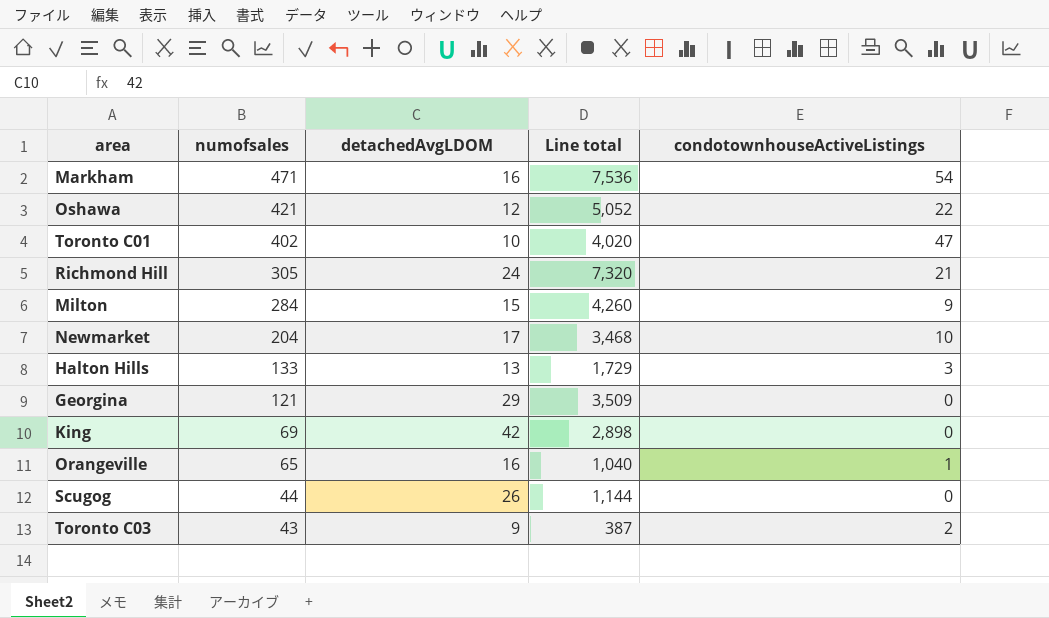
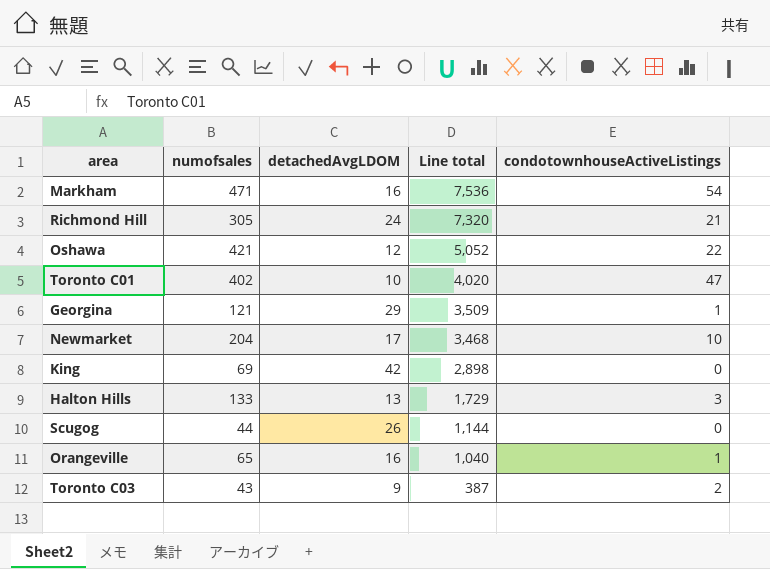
row order: numofsales descending -> Line total descending
row Milton: 284 | 15 | 4,260 | 9 -> none
Georgina | condotownhouseActiveListings: 0 -> 1

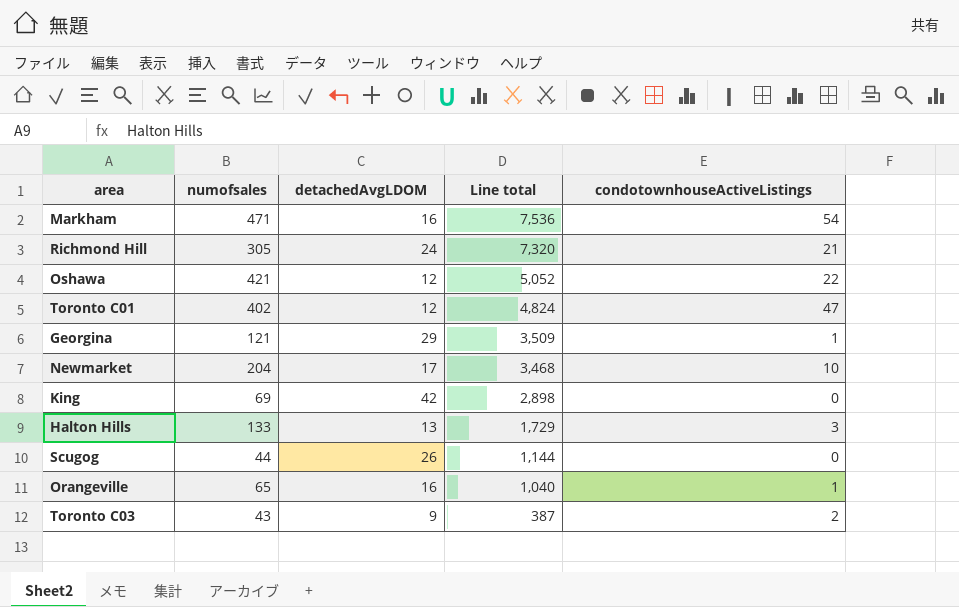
Toronto C01 | detachedAvgLDOM: 10 -> 12
Toronto C01 | Line total: 4,020 -> 4,824

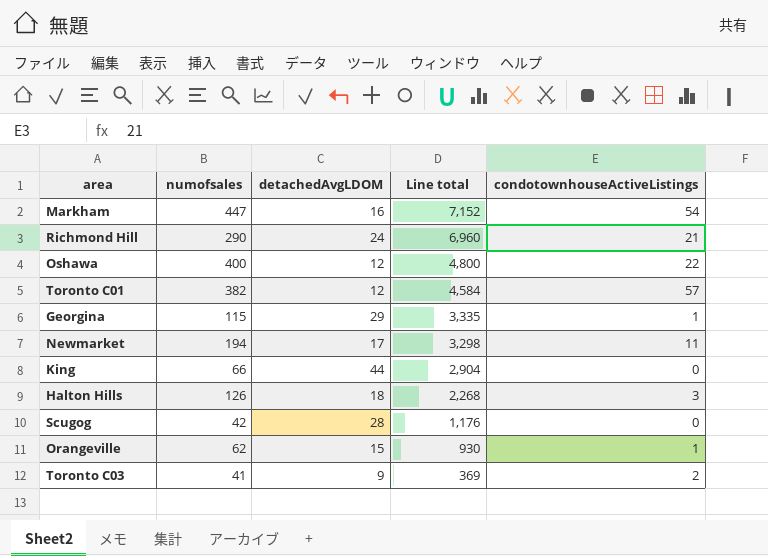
Markham | numofsales: 471 -> 447
Markham | Line total: 7,536 -> 7,152
Richmond Hill | numofsales: 305 -> 290
Richmond Hill | Line total: 7,320 -> 6,960
Oshawa | numofsales: 421 -> 400
Oshawa | Line total: 5,052 -> 4,800
Toronto C01 | numofsales: 402 -> 382
Toronto C01 | Line total: 4,824 -> 4,584
Toronto C01 | condotownhouseActiveListings: 47 -> 57
Georgina | numofsales: 121 -> 115
Georgina | Line total: 3,509 -> 3,335
Newmarket | numofsales: 204 -> 194
Newmarket | Line total: 3,468 -> 3,298
Newmarket | condotownhouseActiveListings: 10 -> 11
King | numofsales: 69 -> 66
King | detachedAvgLDOM: 42 -> 44
King | Line total: 2,898 -> 2,904
Halton Hills | numofsales: 133 -> 126
Halton Hills | detachedAvgLDOM: 13 -> 18
Halton Hills | Line total: 1,729 -> 2,268
Scugog | numofsales: 44 -> 42
Scugog | detachedAvgLDOM: 26 -> 28
Scugog | Line total: 1,144 -> 1,176
Orangeville | numofsales: 65 -> 62
Orangeville | detachedAvgLDOM: 16 -> 15
Orangeville | Line total: 1,040 -> 930
Toronto C03 | numofsales: 43 -> 41
Toronto C03 | Line total: 387 -> 369

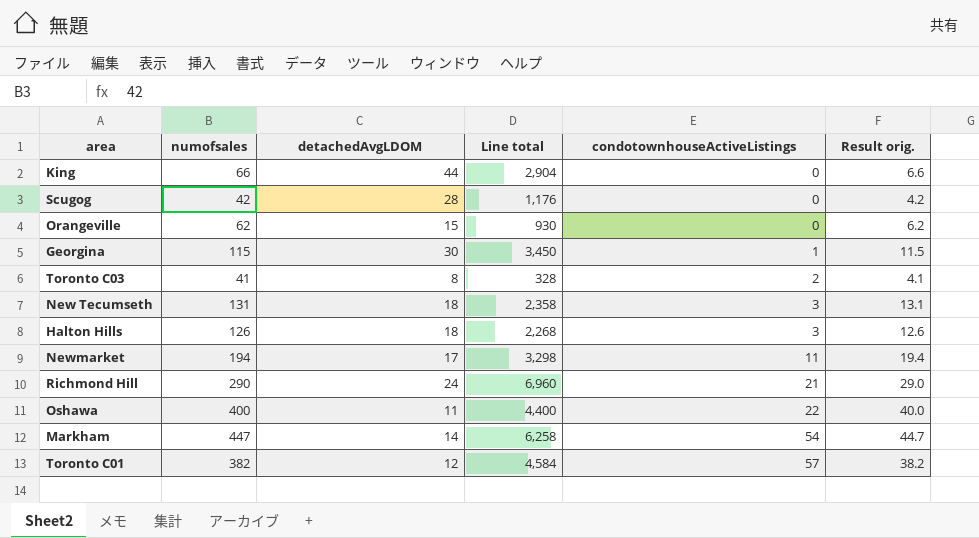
row order: Line total descending -> condotownhouseActiveListings ascending
column Result orig. | formula: none -> [numofsales] * 0.1
Orangeville | condotownhouseActiveListings: 1 -> 0
Georgina | detachedAvgLDOM: 29 -> 30
Georgina | Line total: 3,335 -> 3,450
Toronto C03 | detachedAvgLDOM: 9 -> 8
Toronto C03 | Line total: 369 -> 328
row New Tecumseth: none -> 131 | 18 | 2,358 | 3 | 13.1
Oshawa | detachedAvgLDOM: 12 -> 11
Oshawa | Line total: 4,800 -> 4,400
Markham | detachedAvgLDOM: 16 -> 14
Markham | Line total: 7,152 -> 6,258

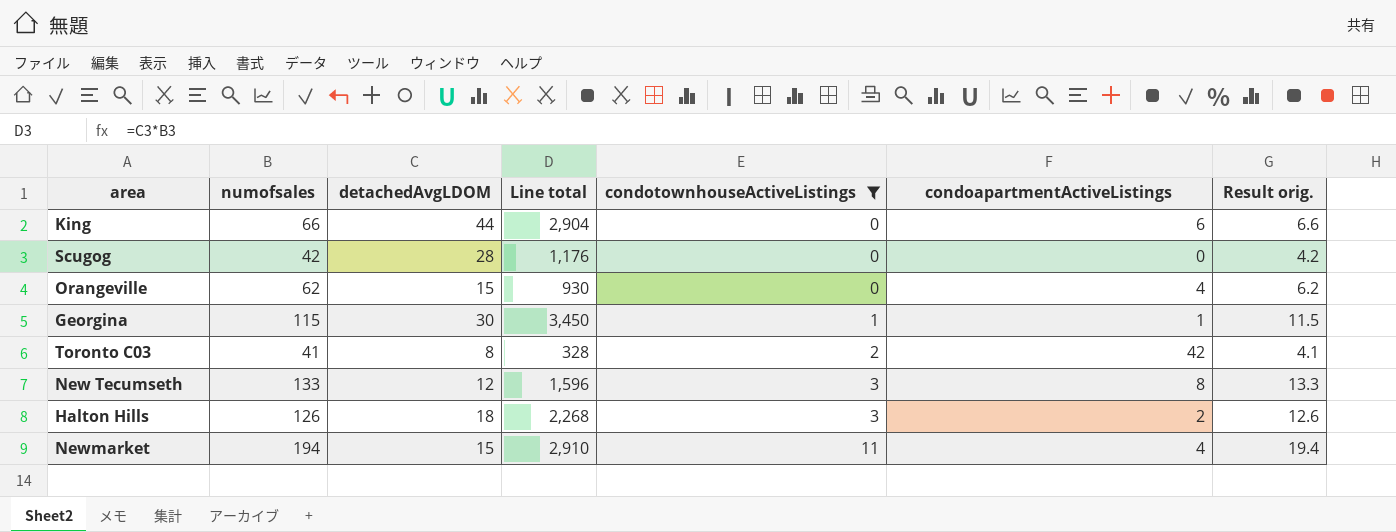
filter: none -> condotownhouseActiveListings <= 11
column condoapartmentActiveListings | position: none -> 6
New Tecumseth | numofsales: 131 -> 133
New Tecumseth | detachedAvgLDOM: 18 -> 12
New Tecumseth | Line total: 2,358 -> 1,596
New Tecumseth | Result orig.: 13.1 -> 13.3
Newmarket | detachedAvgLDOM: 17 -> 15
Newmarket | Line total: 3,298 -> 2,910

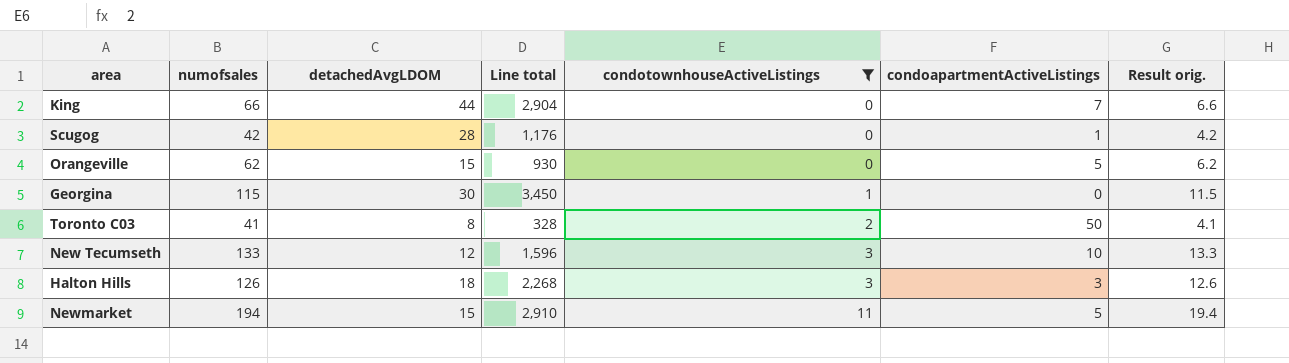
King | condoapartmentActiveListings: 6 -> 7
Scugog | condoapartmentActiveListings: 0 -> 1
Orangeville | condoapartmentActiveListings: 4 -> 5
Georgina | condoapartmentActiveListings: 1 -> 0
Toronto C03 | condoapartmentActiveListings: 42 -> 50
New Tecumseth | condoapartmentActiveListings: 8 -> 10
Halton Hills | condoapartmentActiveListings: 2 -> 3
Newmarket | condoapartmentActiveListings: 4 -> 5

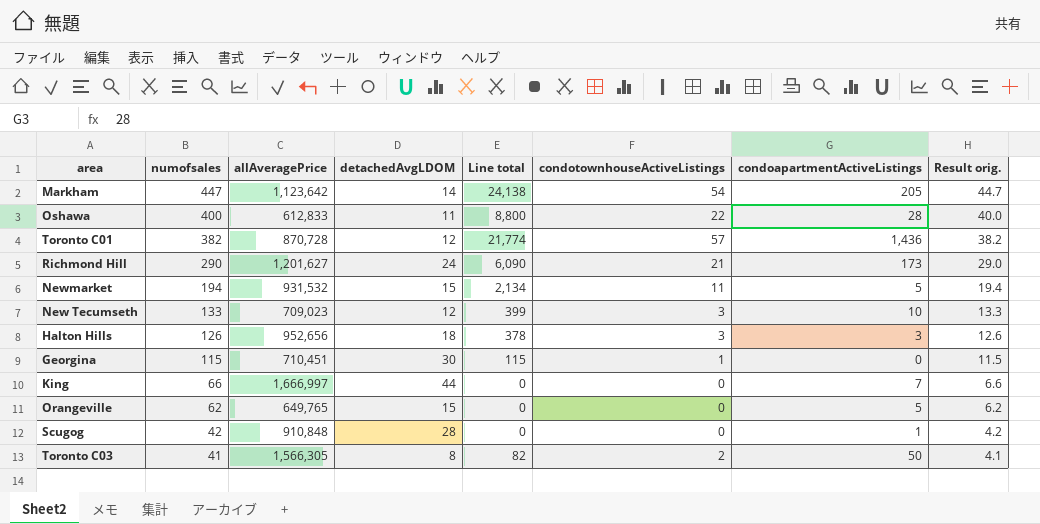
filter: condotownhouseActiveListings <= 11 -> none
row order: condotownhouseActiveListings ascending -> numofsales descending
column allAveragePrice | position: none -> 3
column Line total | formula: [numofsales] * [detachedAvgLDOM] -> [numofsales] * [condotownhouseActiveListings]

